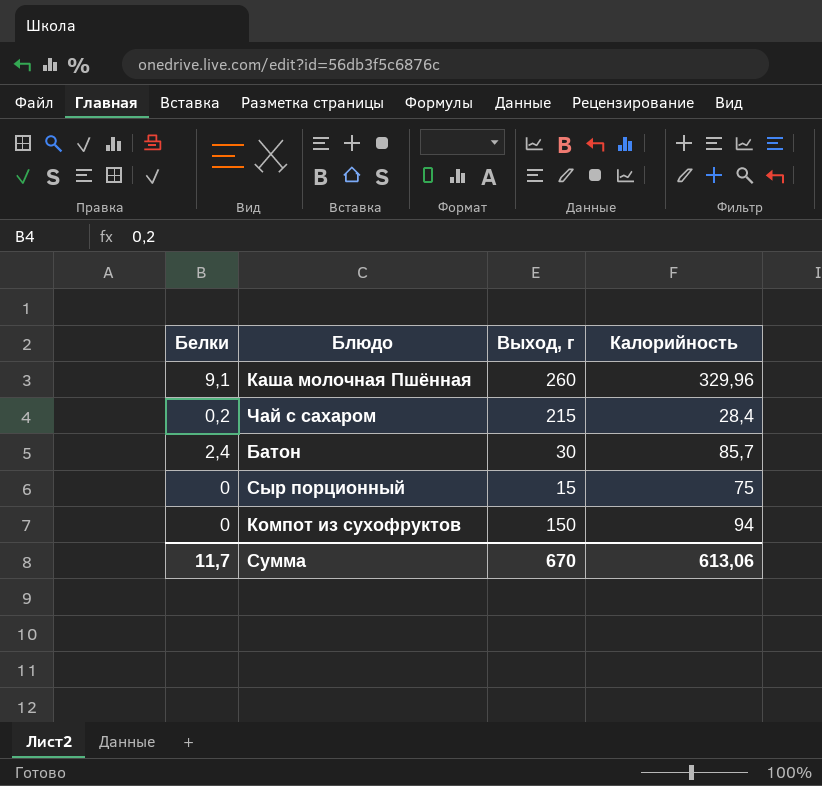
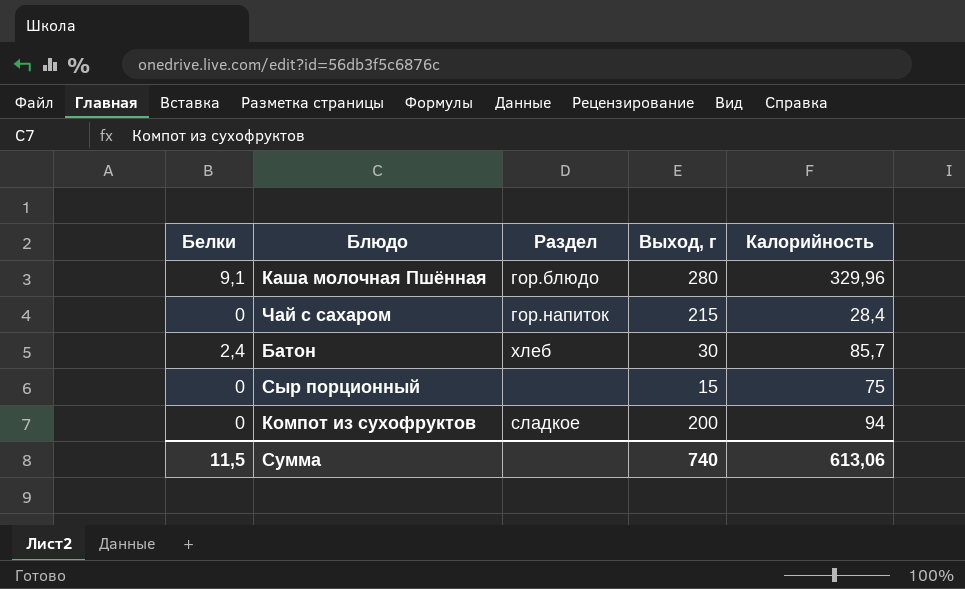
column Раздел | position: none -> 3
Каша молочная Пшённая | Выход, г: 260 -> 280
Чай с сахаром | Белки: 0,2 -> 0
Компот из сухофруктов | Выход, г: 150 -> 200
Сумма | Белки: 11,7 -> 11,5
Сумма | Выход, г: 670 -> 740

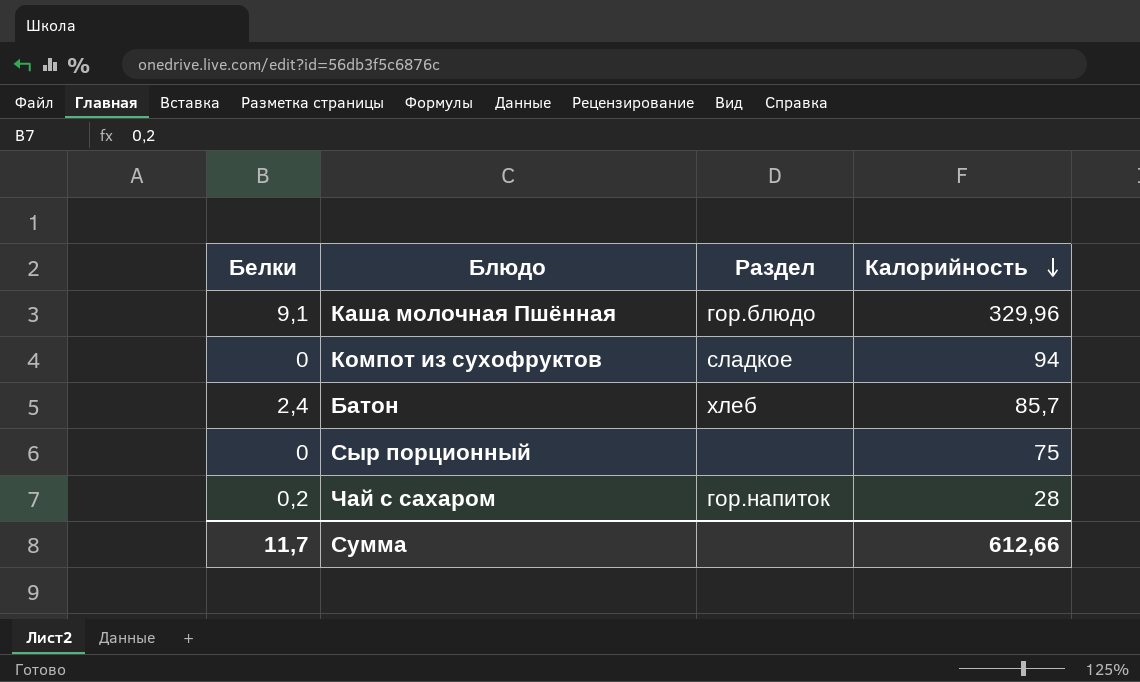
row order: none -> Калорийность descending
column Выход, г | position: 4 -> none
Чай с сахаром | Белки: 0 -> 0,2
Чай с сахаром | Калорийность: 28,4 -> 28
Сумма | Белки: 11,5 -> 11,7
Сумма | Калорийность: 613,06 -> 612,66

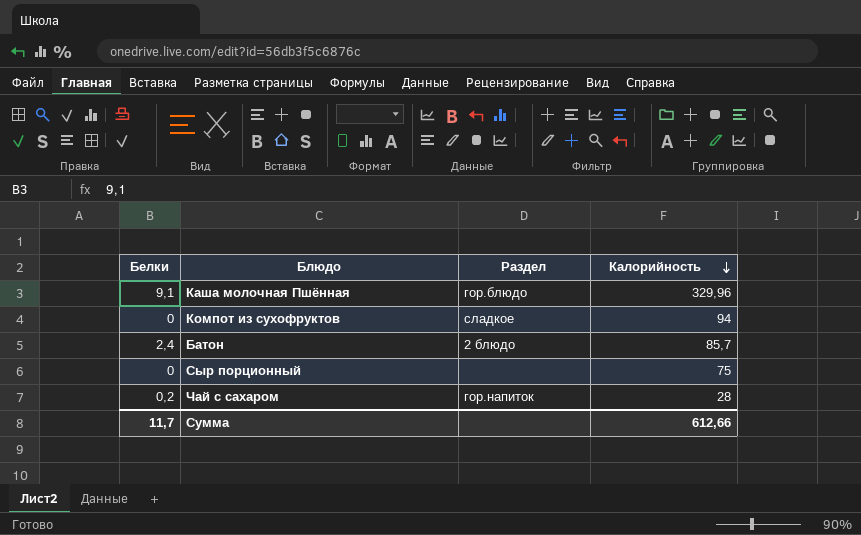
Батон | Раздел: хлеб -> 2 блюдо

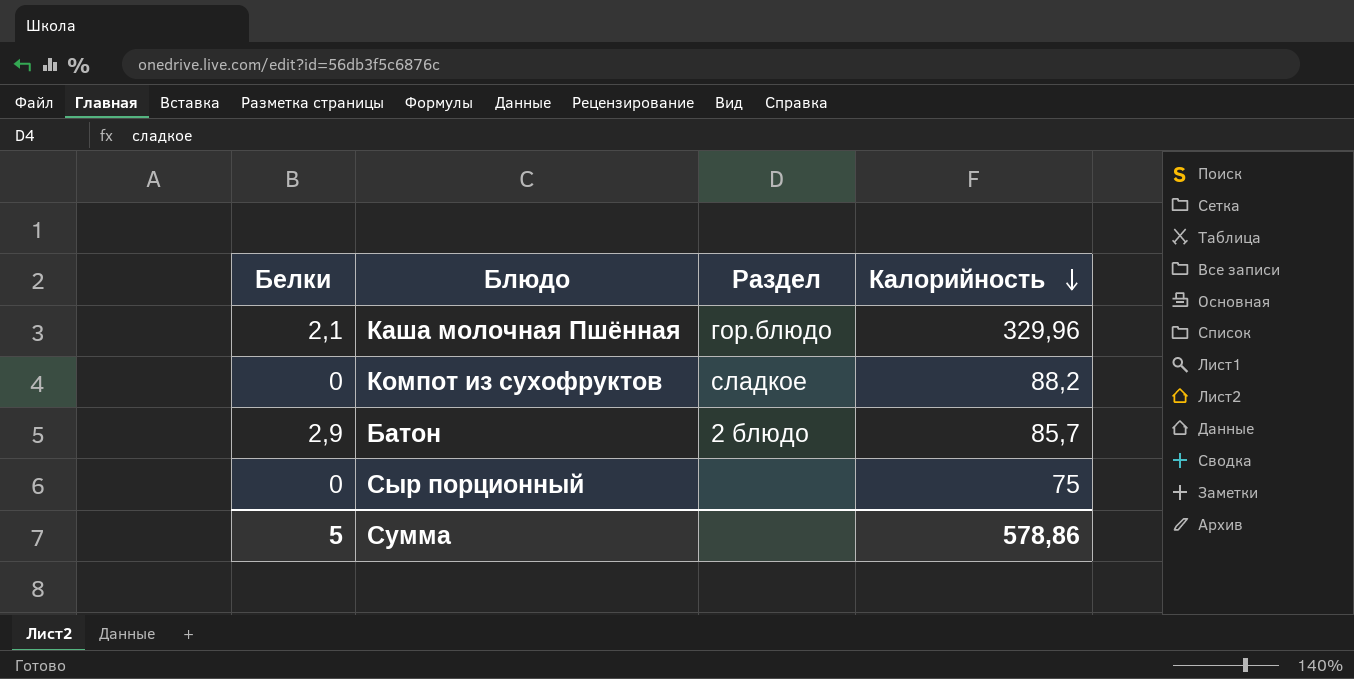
row Чай с сахаром: 0,2 | гор.напиток | 28 -> none
Каша молочная Пшённая | Белки: 9,1 -> 2,1
Компот из сухофруктов | Калорийность: 94 -> 88,2
Батон | Белки: 2,4 -> 2,9
Сумма | Белки: 11,7 -> 5
Сумма | Калорийность: 612,66 -> 578,86

